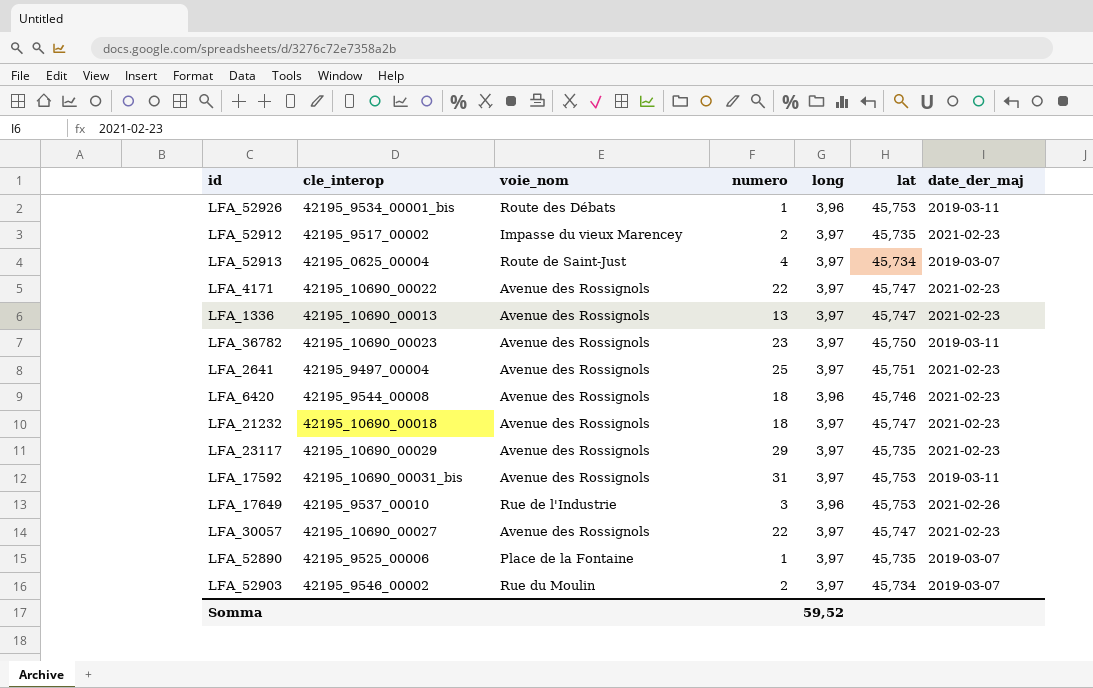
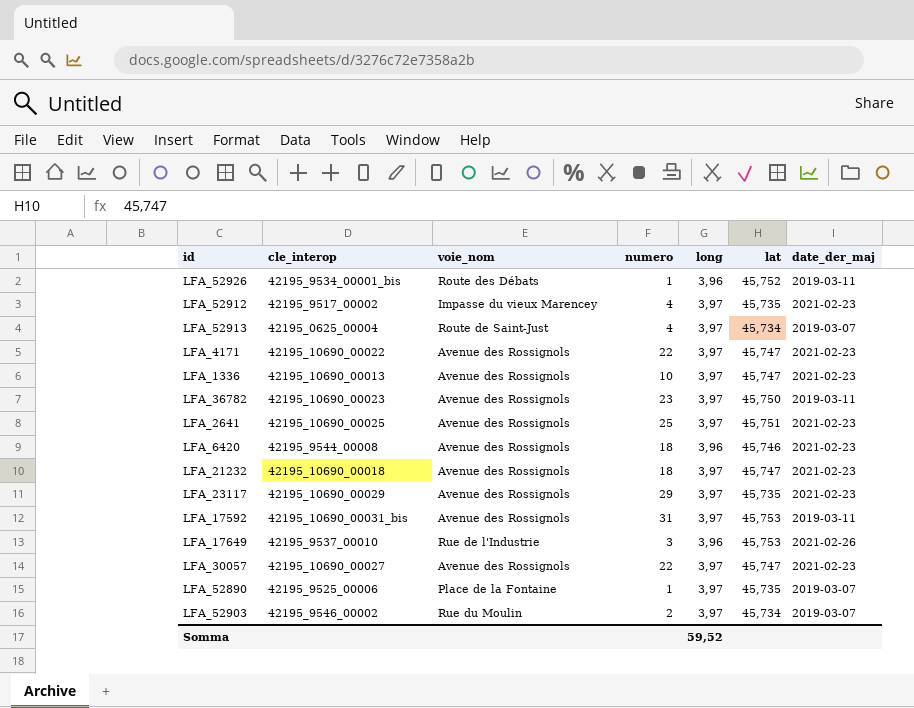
LFA_52926 | lat: 45,753 -> 45,752
LFA_52912 | numero: 2 -> 4
LFA_1336 | numero: 13 -> 10
LFA_2641 | cle_interop: 42195_9497_00004 -> 42195_10690_00025

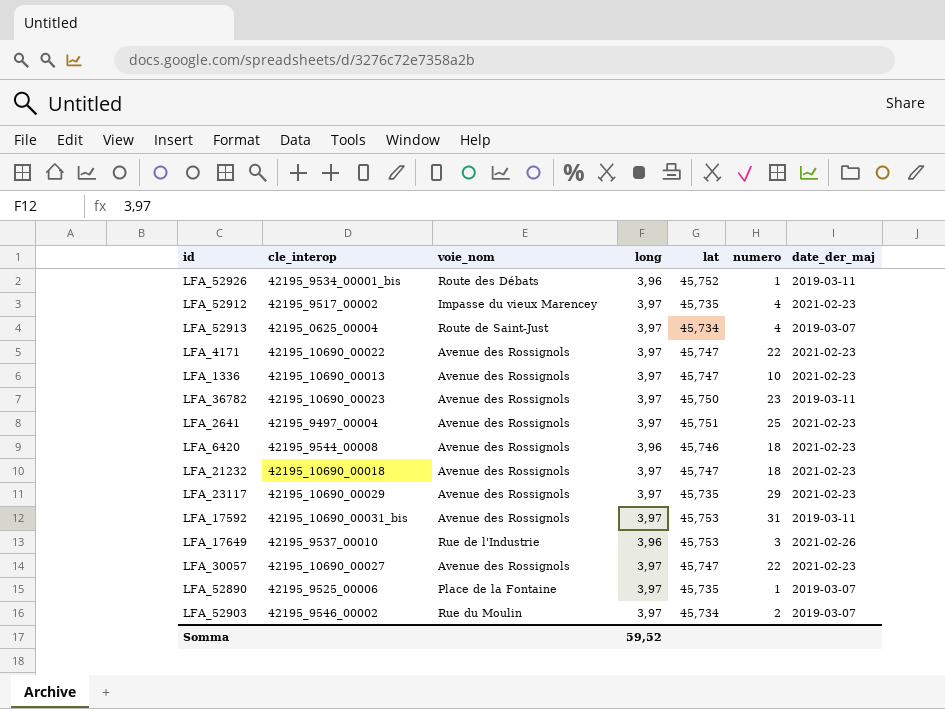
column numero | position: 4 -> 6
LFA_2641 | cle_interop: 42195_10690_00025 -> 42195_9497_00004

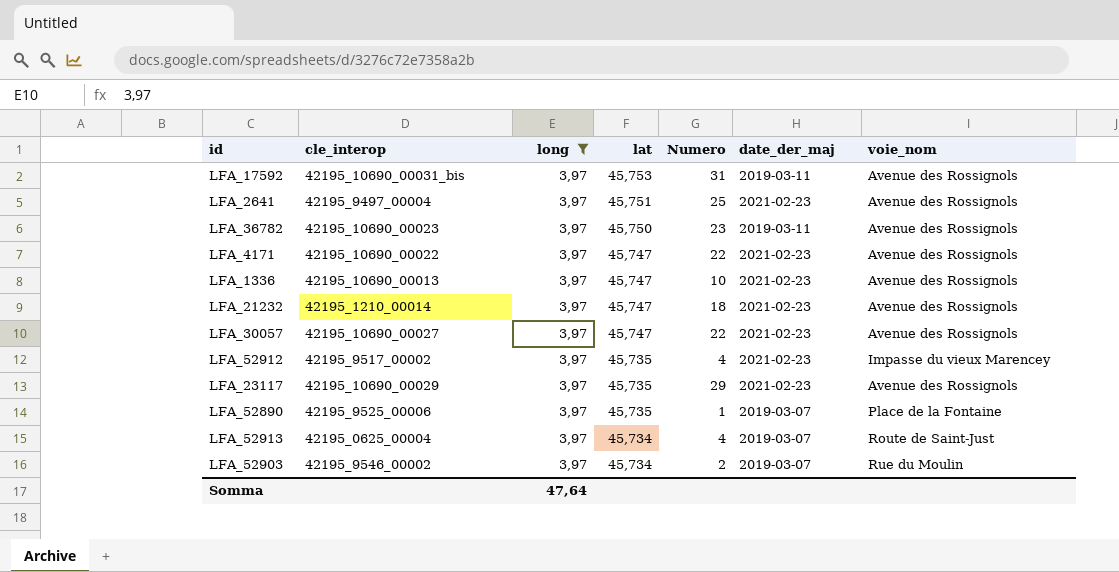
filter: none -> long = 3,97
row order: none -> lat descending
column name: numero -> Numero
column voie_nom | position: 3 -> 7
LFA_21232 | cle_interop: 42195_10690_00018 -> 42195_1210_00014
Somma | long: 59,52 -> 47,64

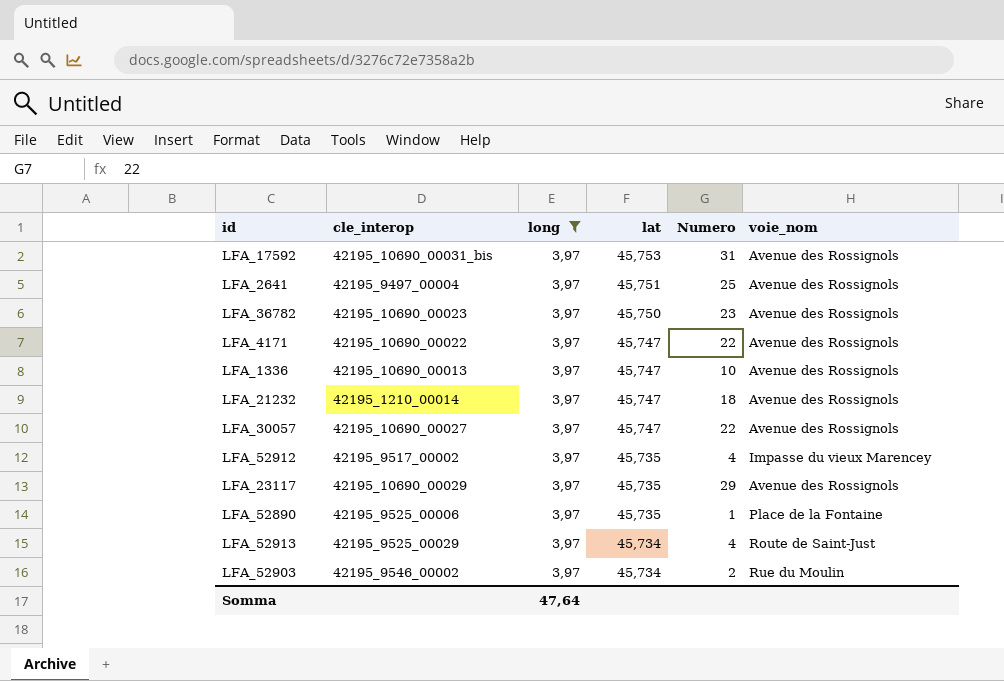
column date_der_maj | position: 6 -> none
LFA_52913 | cle_interop: 42195_0625_00004 -> 42195_9525_00029

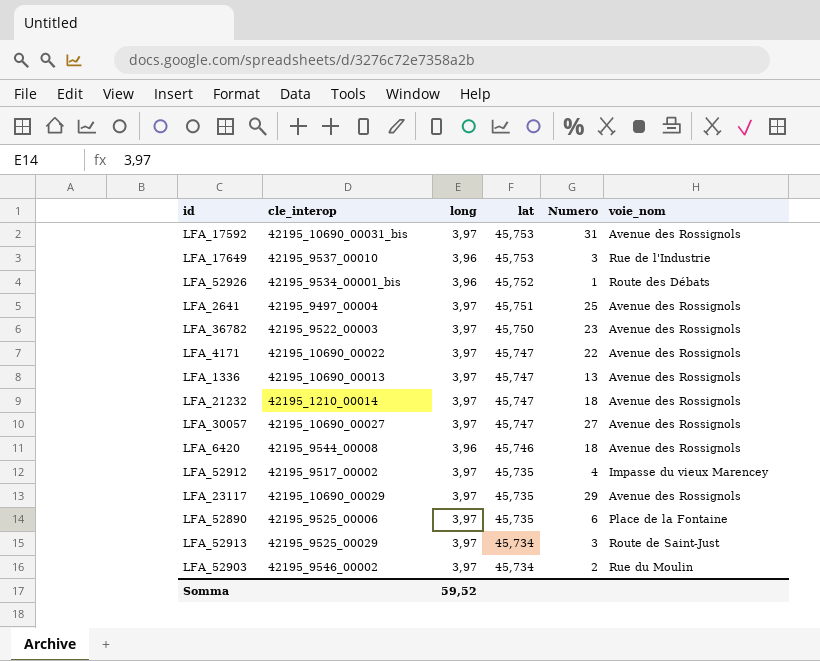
filter: long = 3,97 -> none
LFA_36782 | cle_interop: 42195_10690_00023 -> 42195_9522_00003
LFA_1336 | Numero: 10 -> 13
LFA_30057 | Numero: 22 -> 27
LFA_52890 | Numero: 1 -> 6
LFA_52913 | Numero: 4 -> 3
Somma | long: 47,64 -> 59,52

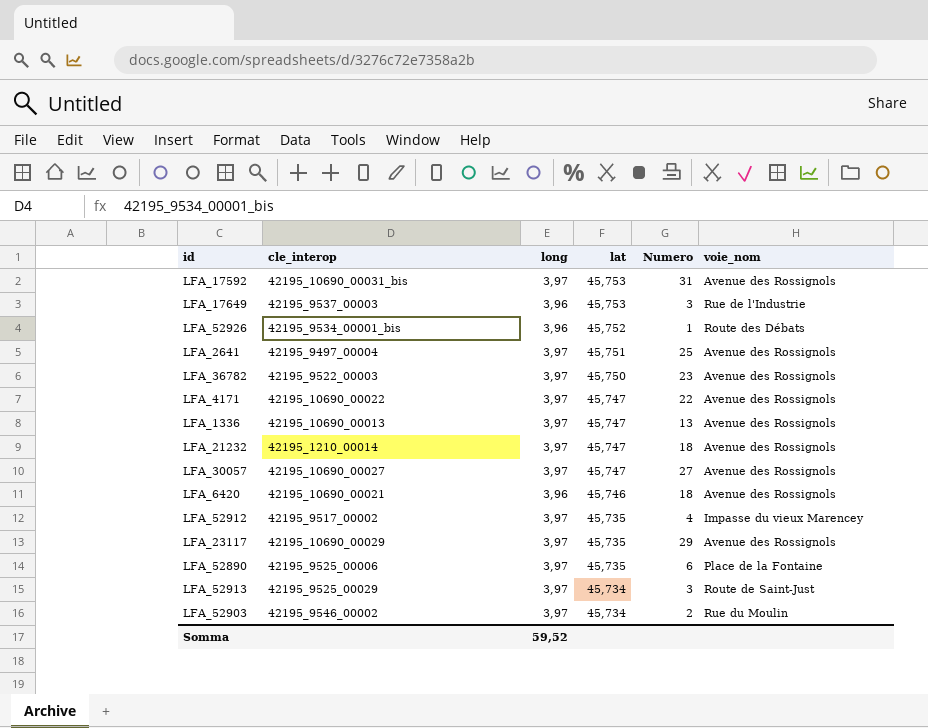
LFA_17649 | cle_interop: 42195_9537_00010 -> 42195_9537_00003
LFA_6420 | cle_interop: 42195_9544_00008 -> 42195_10690_00021

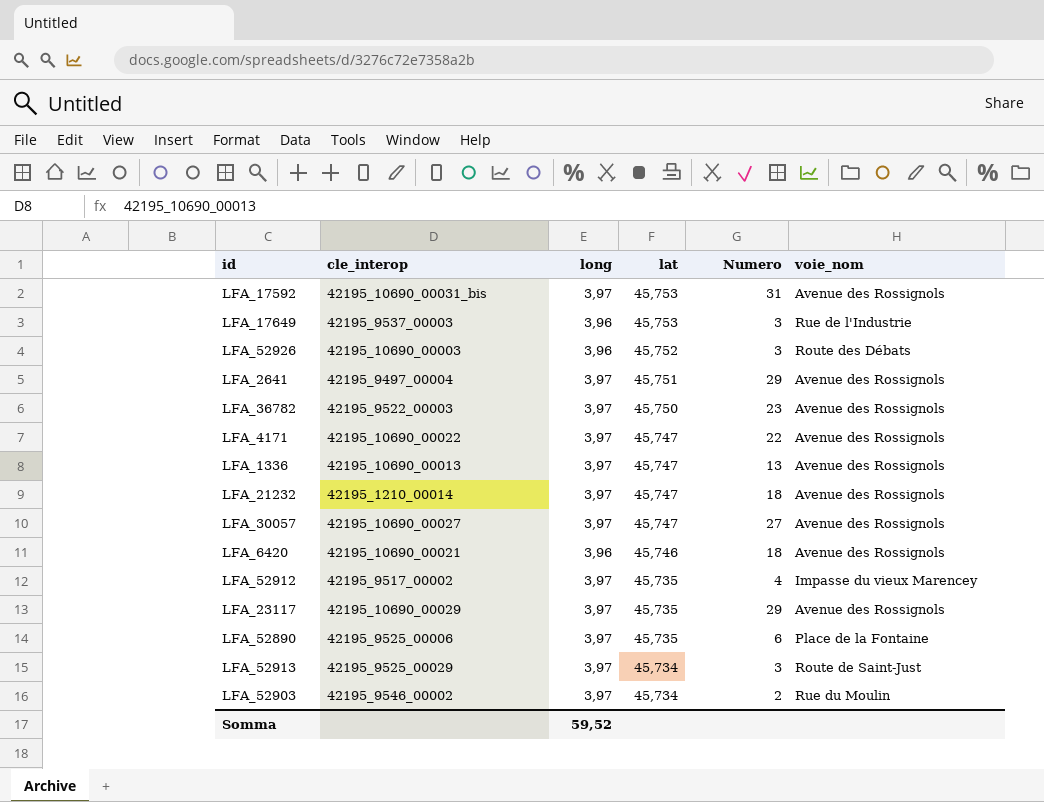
LFA_52926 | cle_interop: 42195_9534_00001_bis -> 42195_10690_00003
LFA_52926 | Numero: 1 -> 3
LFA_2641 | Numero: 25 -> 29

